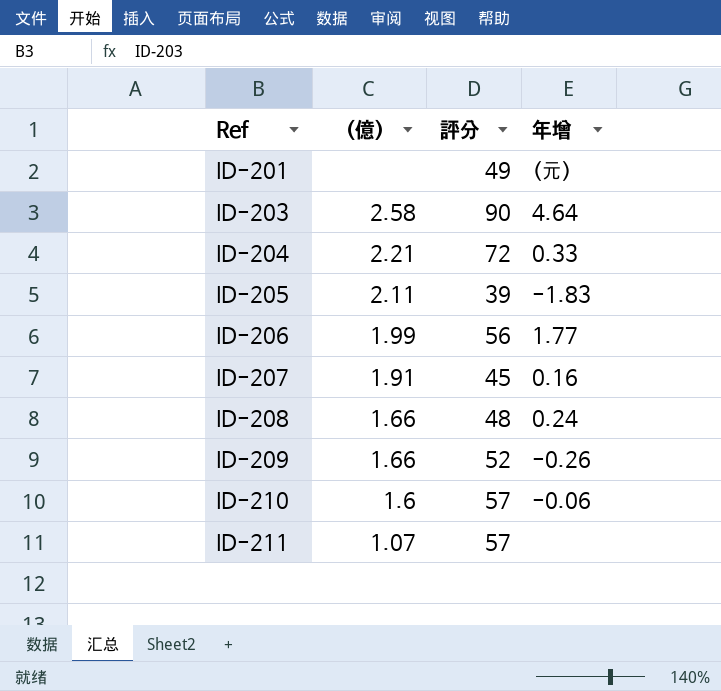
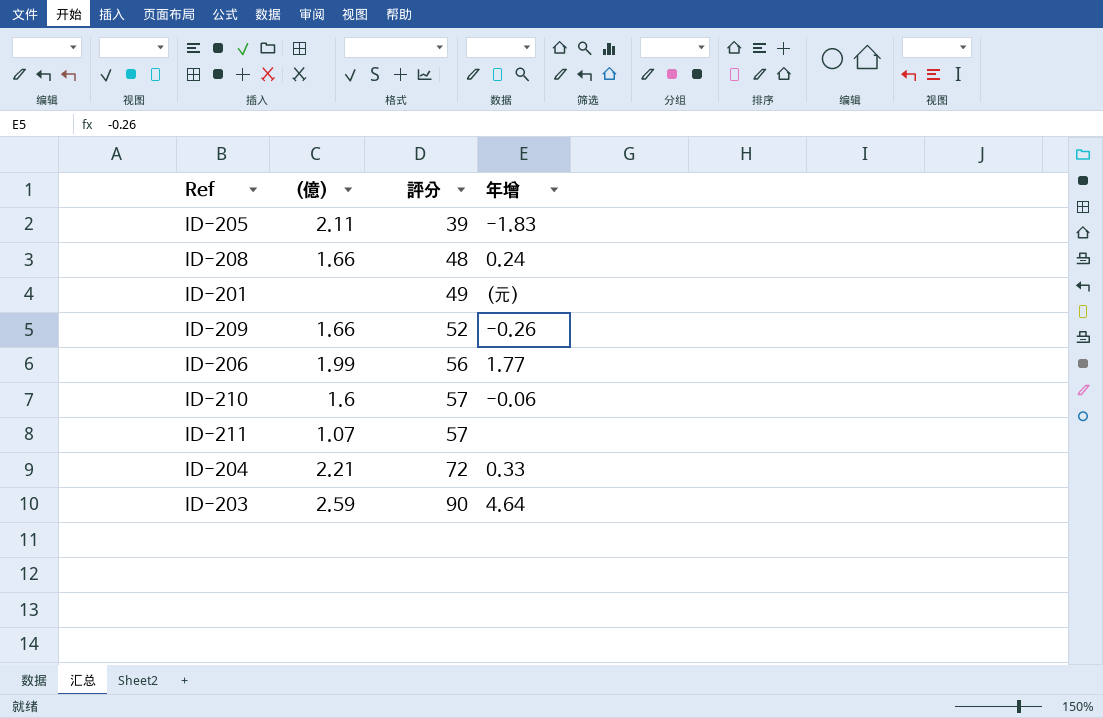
row order: Ref ascending -> 評分 ascending
row ID-207: 1.91 | 45 | 0.16 -> none
ID-203 | (億): 2.58 -> 2.59

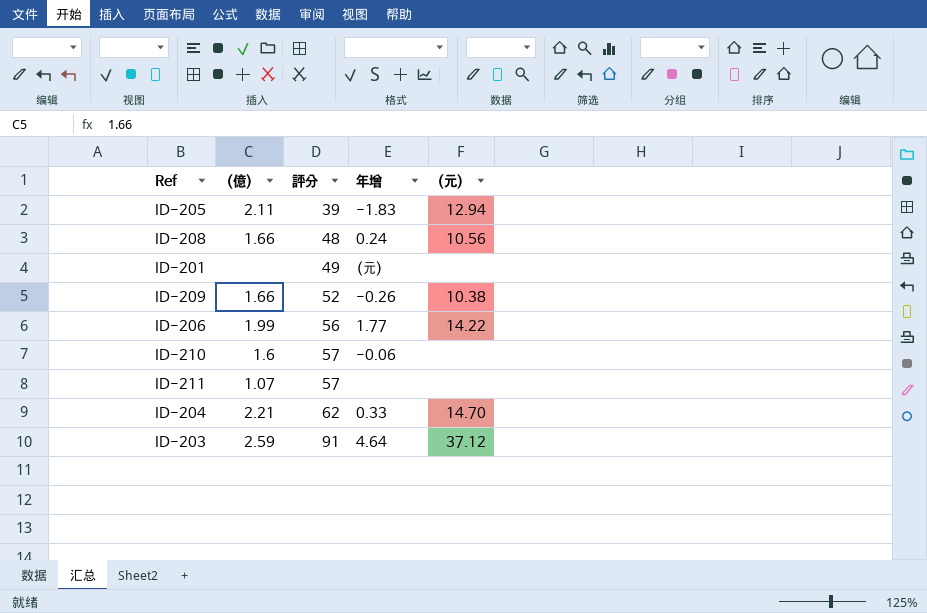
column (元) | position: none -> 5
ID-204 | 評分: 72 -> 62
ID-203 | 評分: 90 -> 91

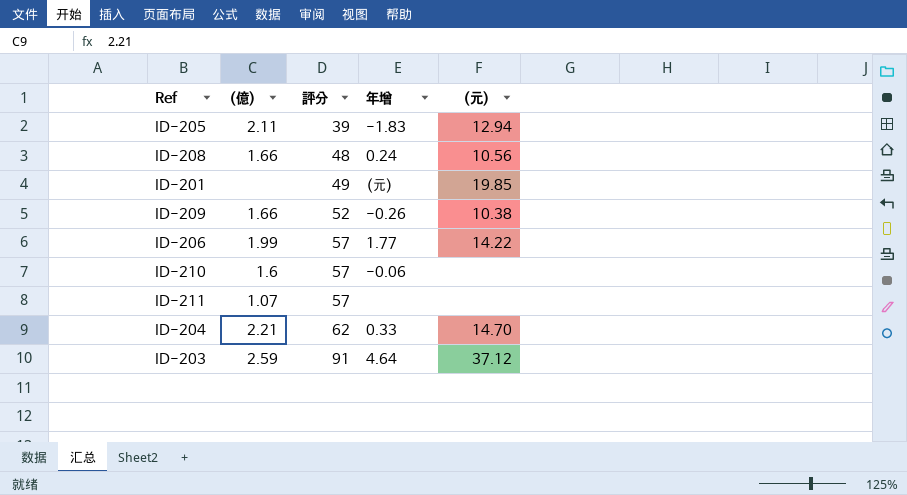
ID-201 | (元): none -> 19.85
ID-206 | 評分: 56 -> 57

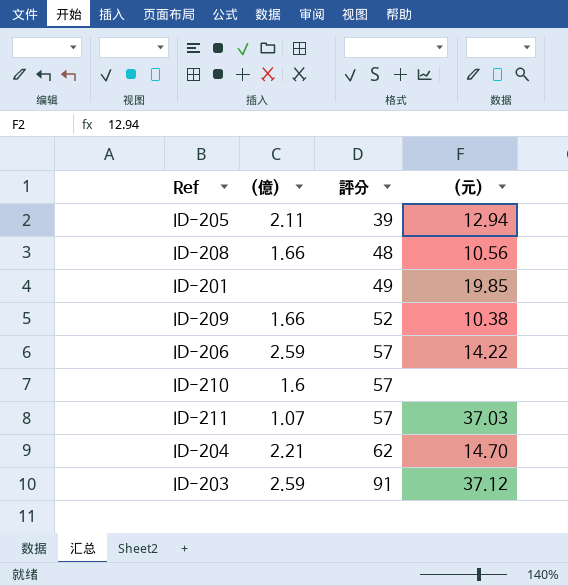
column 年增 | position: 4 -> none
ID-206 | (億): 1.99 -> 2.59
ID-211 | (元): none -> 37.03

